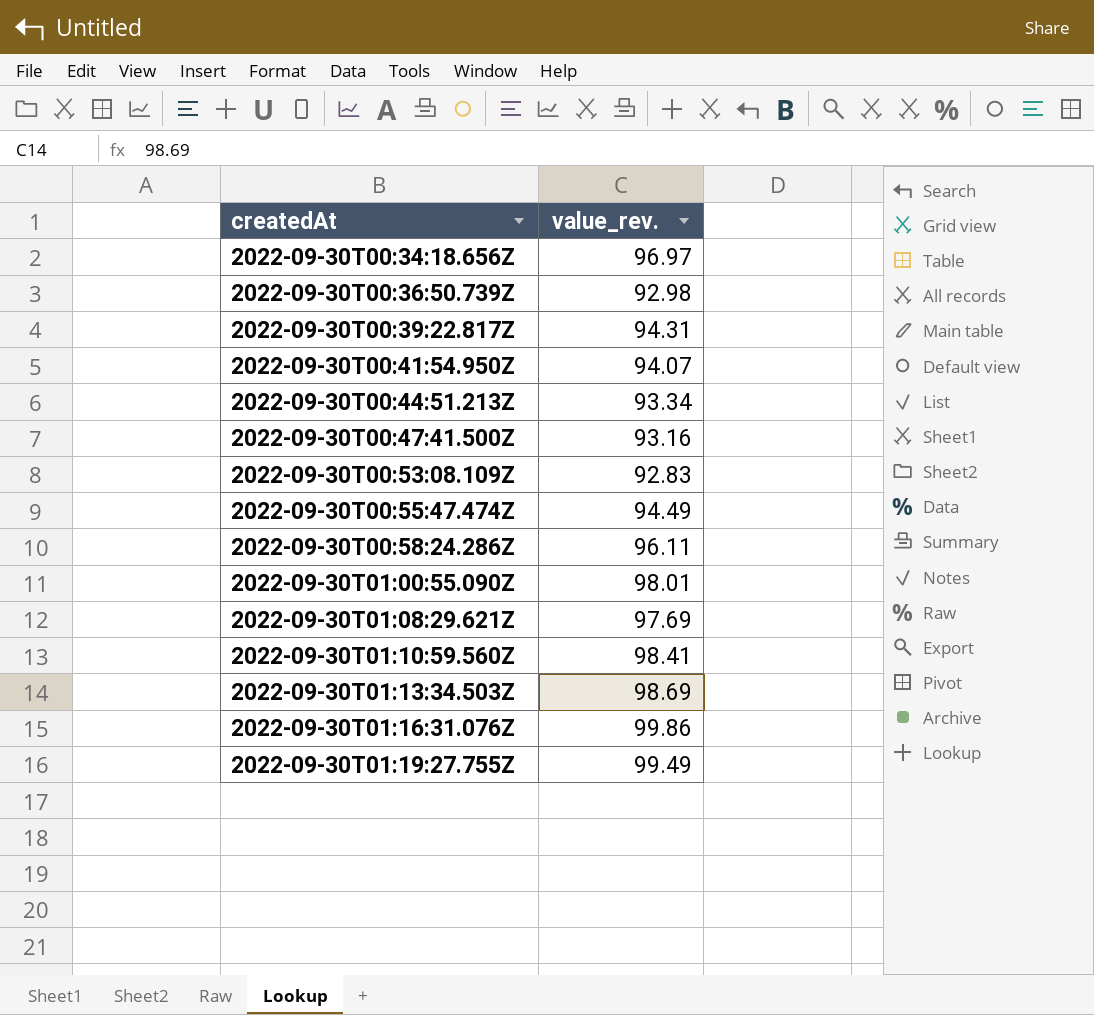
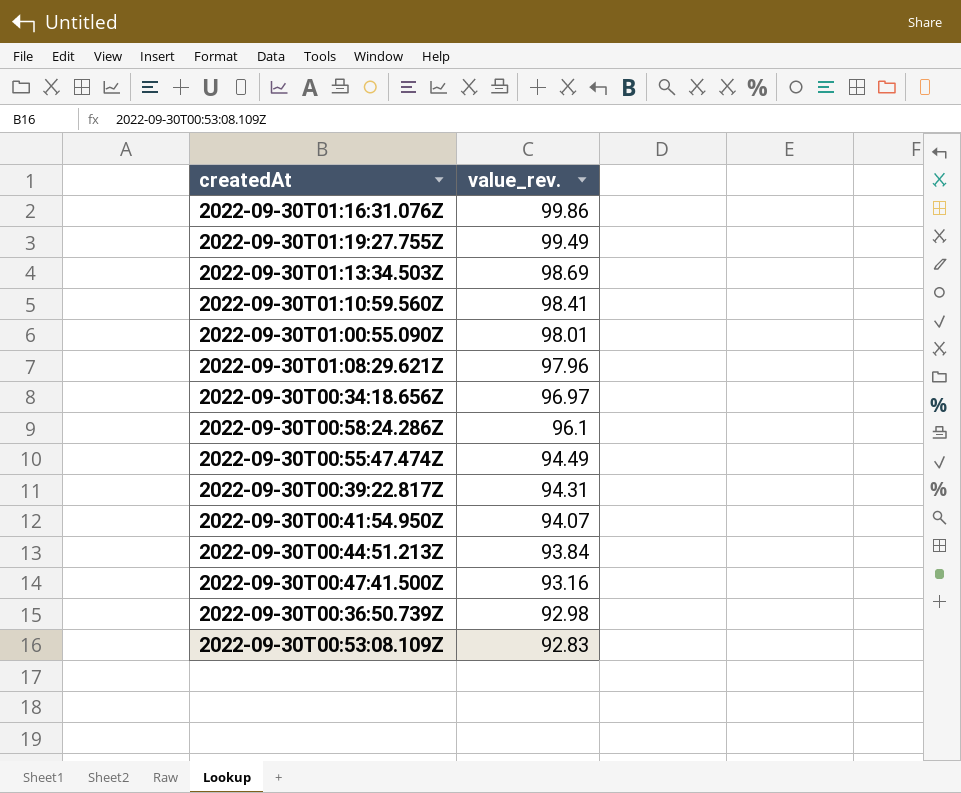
row order: createdAt ascending -> value_rev. descending
2022-09-30T01:08:29.621Z | value_rev.: 97.69 -> 97.96
2022-09-30T00:58:24.286Z | value_rev.: 96.11 -> 96.1
2022-09-30T00:44:51.213Z | value_rev.: 93.34 -> 93.84

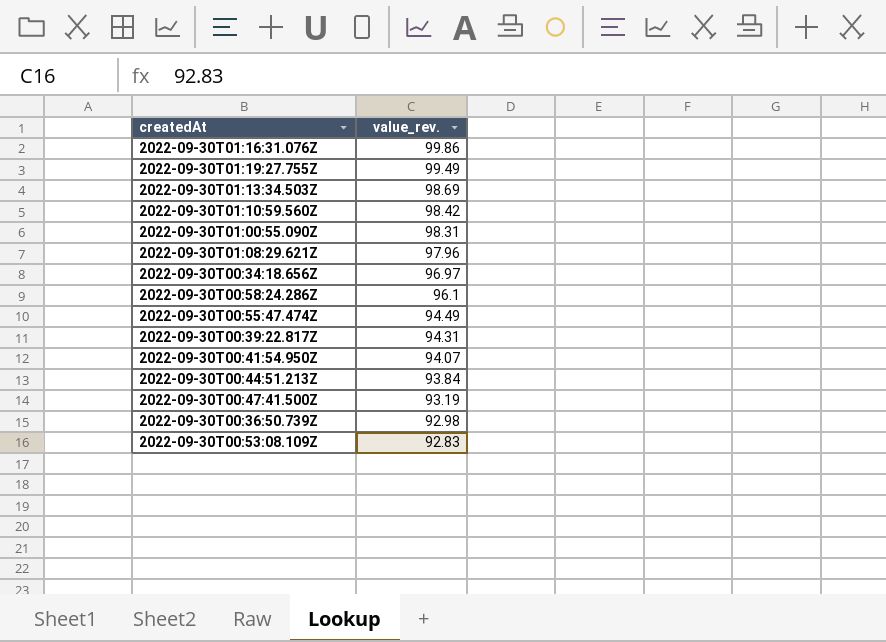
2022-09-30T01:10:59.560Z | value_rev.: 98.41 -> 98.42
2022-09-30T01:00:55.090Z | value_rev.: 98.01 -> 98.31
2022-09-30T00:47:41.500Z | value_rev.: 93.16 -> 93.19

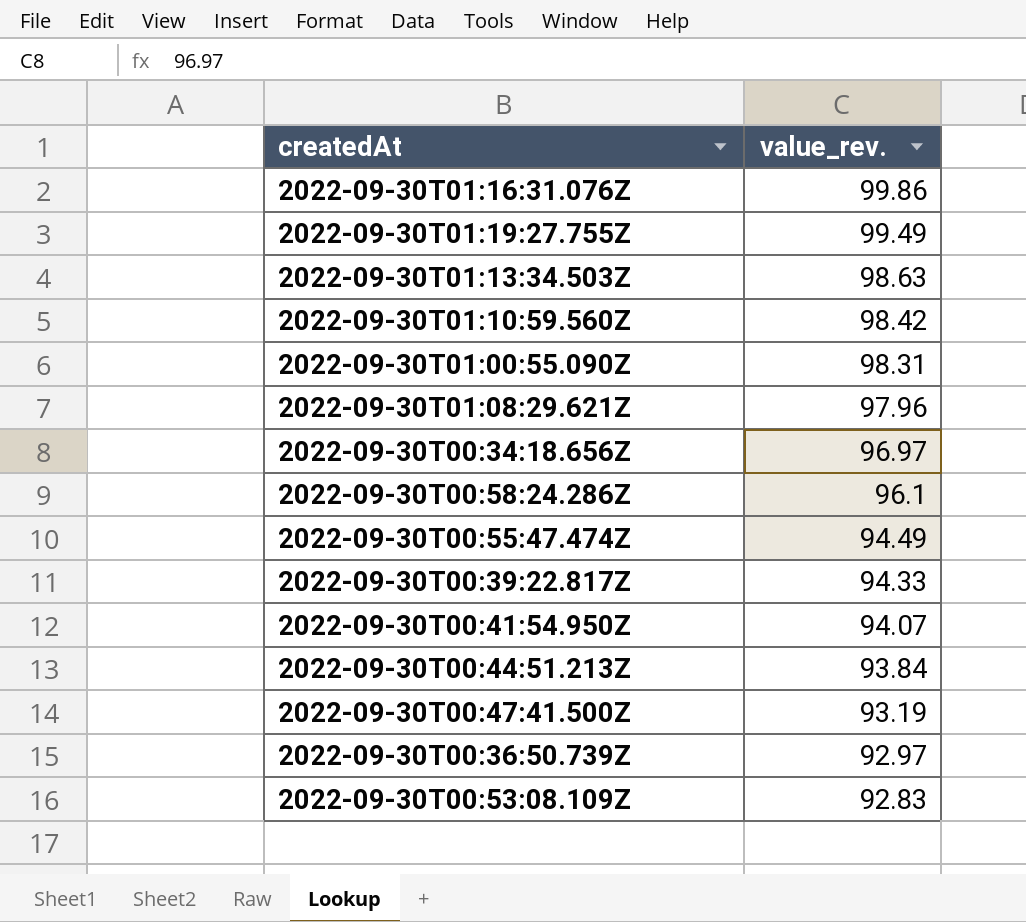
2022-09-30T01:13:34.503Z | value_rev.: 98.69 -> 98.63
2022-09-30T00:39:22.817Z | value_rev.: 94.31 -> 94.33
2022-09-30T00:36:50.739Z | value_rev.: 92.98 -> 92.97

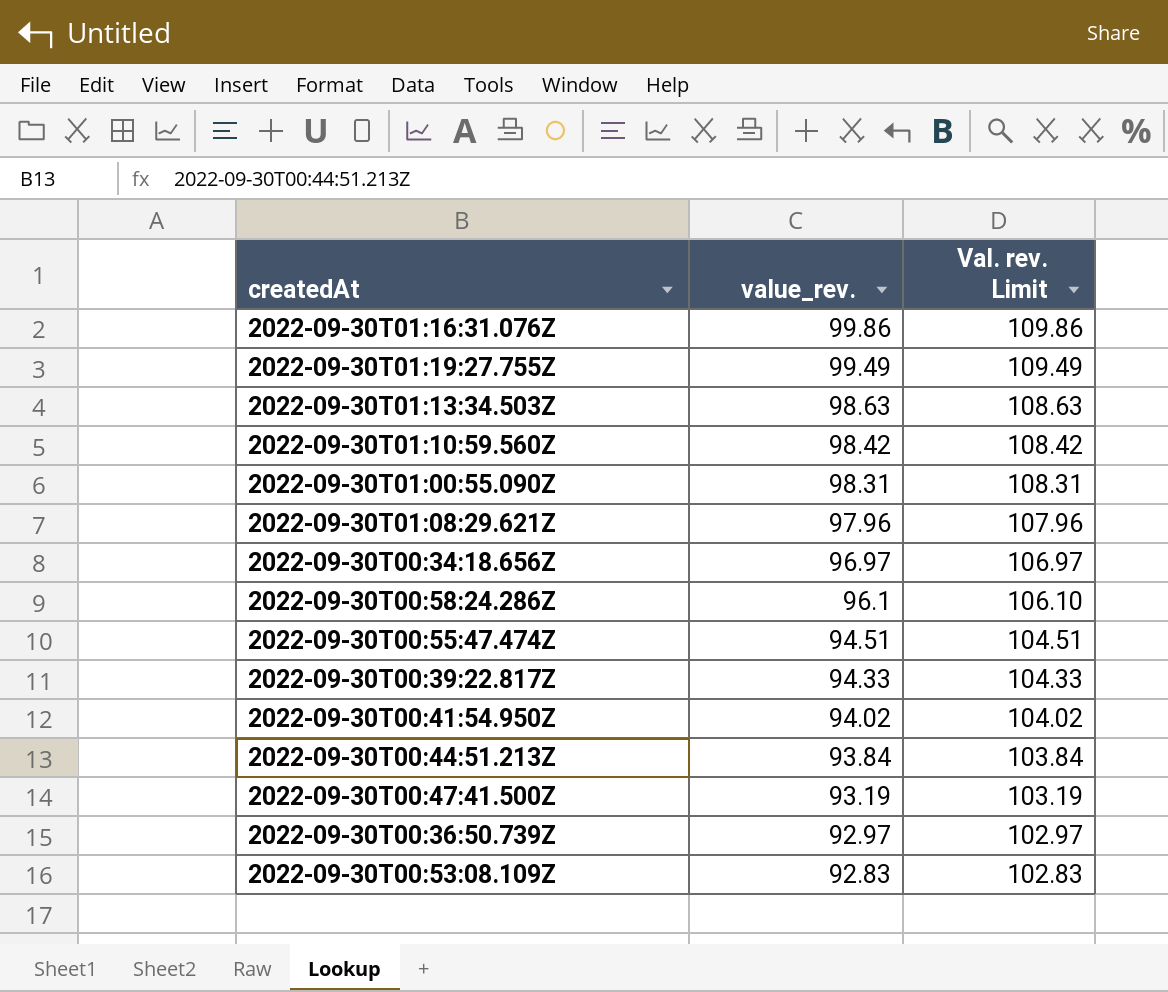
column Val. rev. Limit | formula: none -> [value_rev.] + 10
2022-09-30T00:55:47.474Z | value_rev.: 94.49 -> 94.51
2022-09-30T00:41:54.950Z | value_rev.: 94.07 -> 94.02

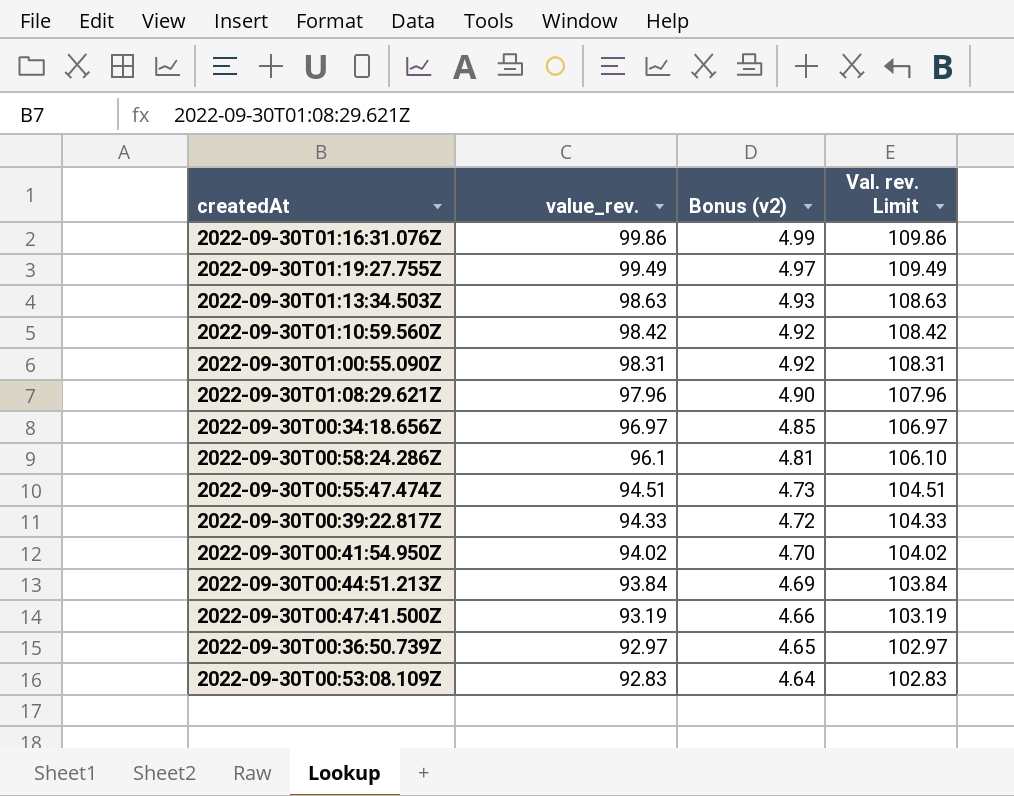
column Bonus (v2) | formula: none -> [value_rev.] * 0.05

